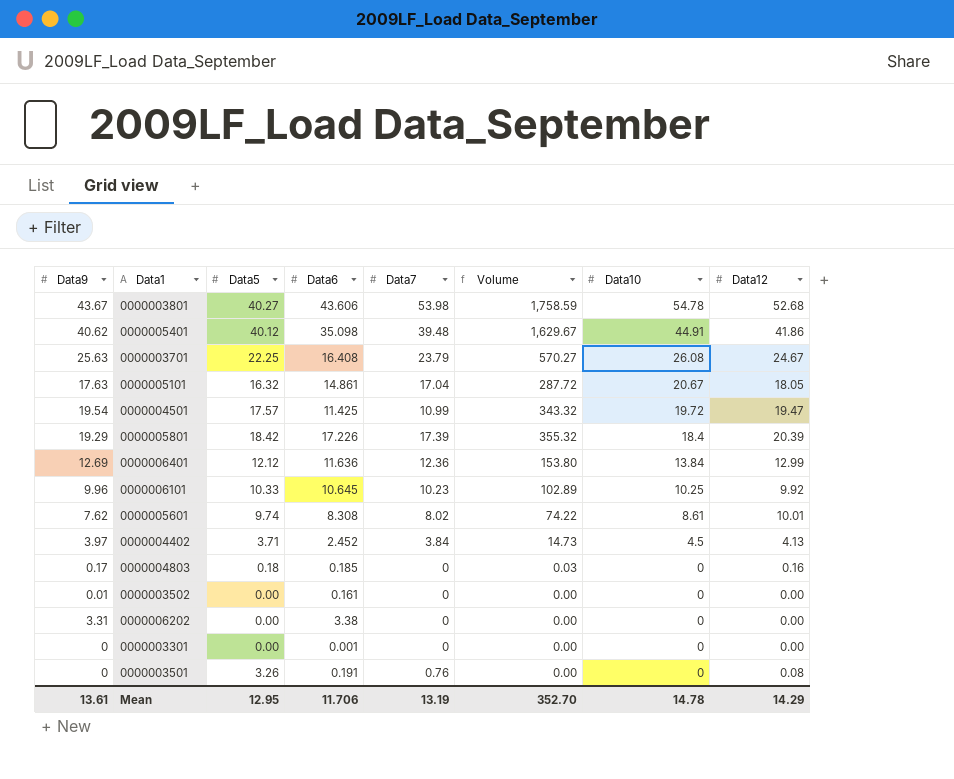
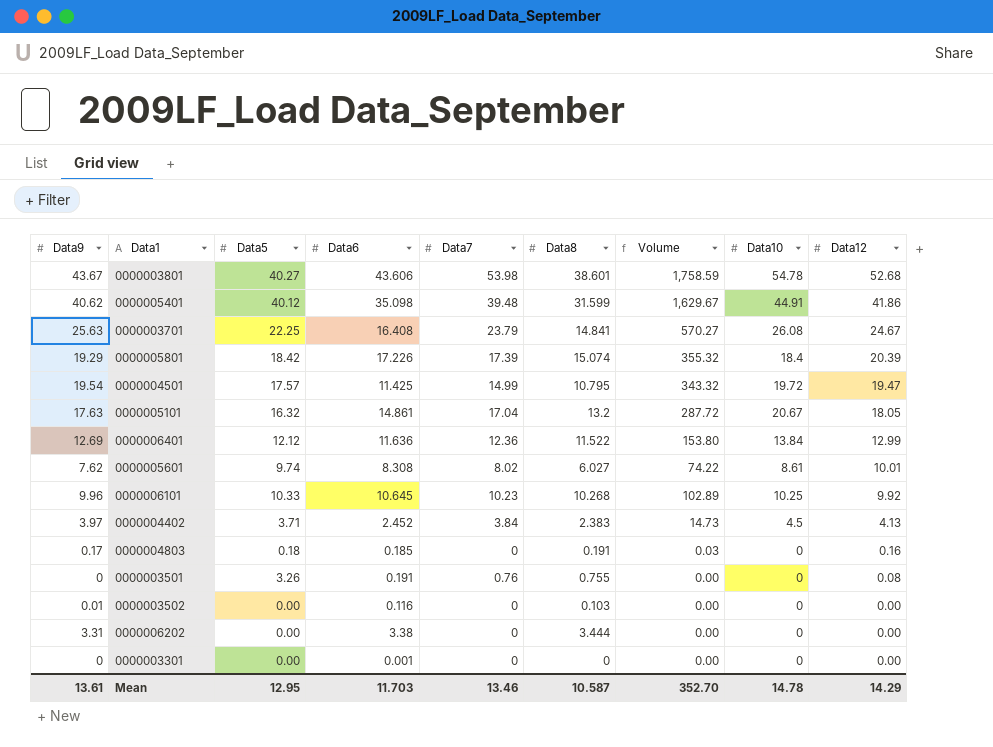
row order: Data10 descending -> Data12 descending
column Data8 | position: none -> 6
0000004501 | Data7: 10.99 -> 14.99
0000003502 | Data6: 0.161 -> 0.116
Mean | Data6: 11.706 -> 11.703
Mean | Data7: 13.19 -> 13.46

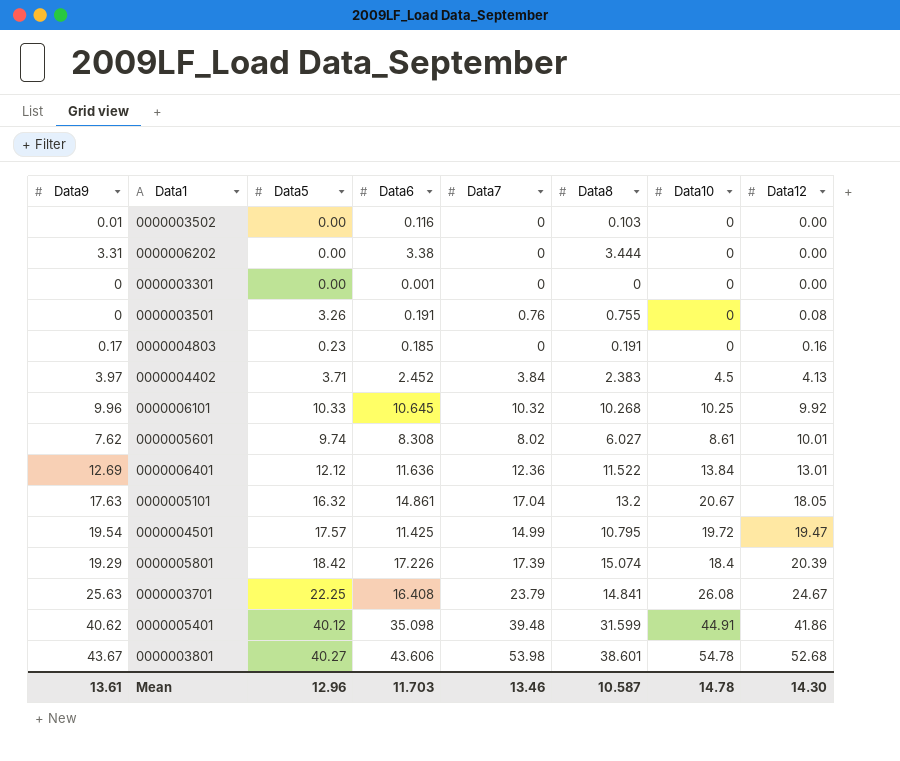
row order: Data12 descending -> Data12 ascending
column Volume | formula: [Data9] * [Data5] -> none
0000004803 | Data5: 0.18 -> 0.23
0000006101 | Data7: 10.23 -> 10.32
0000006401 | Data12: 12.99 -> 13.01
Mean | Data5: 12.95 -> 12.96
Mean | Data12: 14.29 -> 14.30

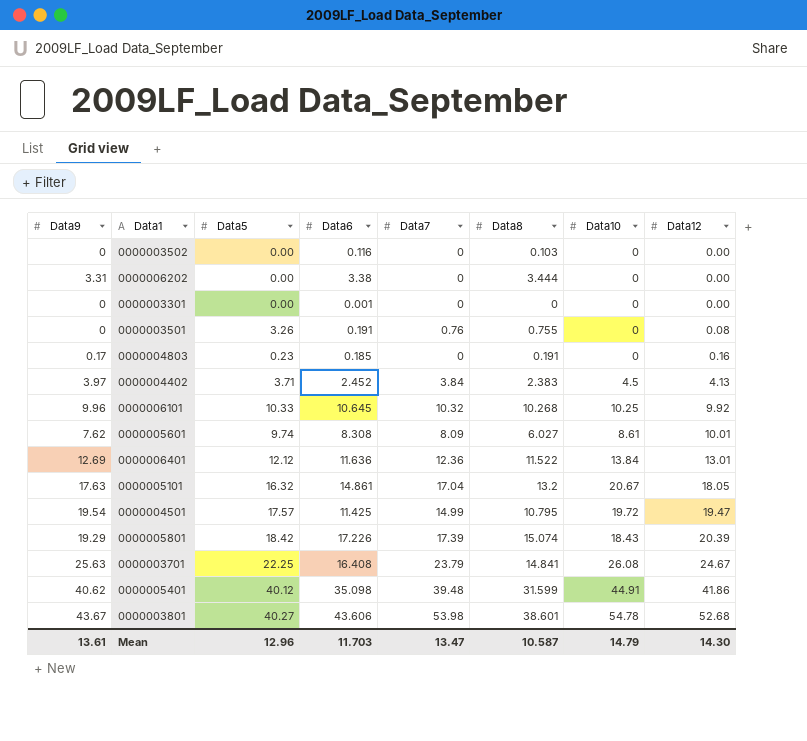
0000003502 | Data9: 0.01 -> 0
0000005601 | Data7: 8.02 -> 8.09
0000005801 | Data10: 18.4 -> 18.43
Mean | Data7: 13.46 -> 13.47
Mean | Data10: 14.78 -> 14.79

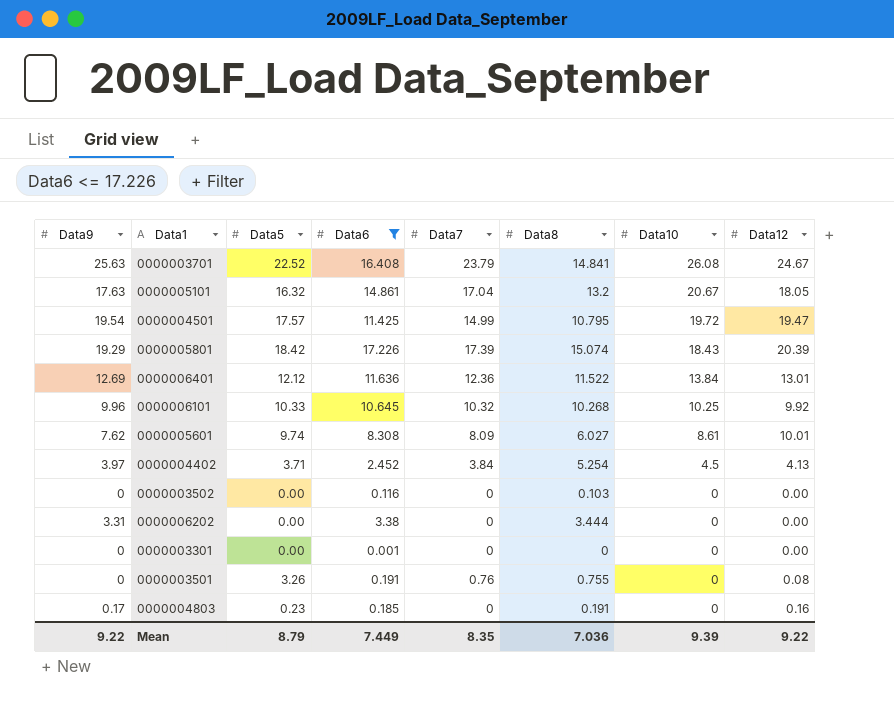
filter: none -> Data6 <= 17.226
row order: Data12 ascending -> Data10 descending
0000003701 | Data5: 22.25 -> 22.52
0000004402 | Data8: 2.383 -> 5.254
Mean | Data9: 13.61 -> 9.22
Mean | Data5: 12.96 -> 8.79
Mean | Data6: 11.703 -> 7.449
Mean | Data7: 13.47 -> 8.35
Mean | Data8: 10.587 -> 7.036
Mean | Data10: 14.79 -> 9.39
Mean | Data12: 14.30 -> 9.22

